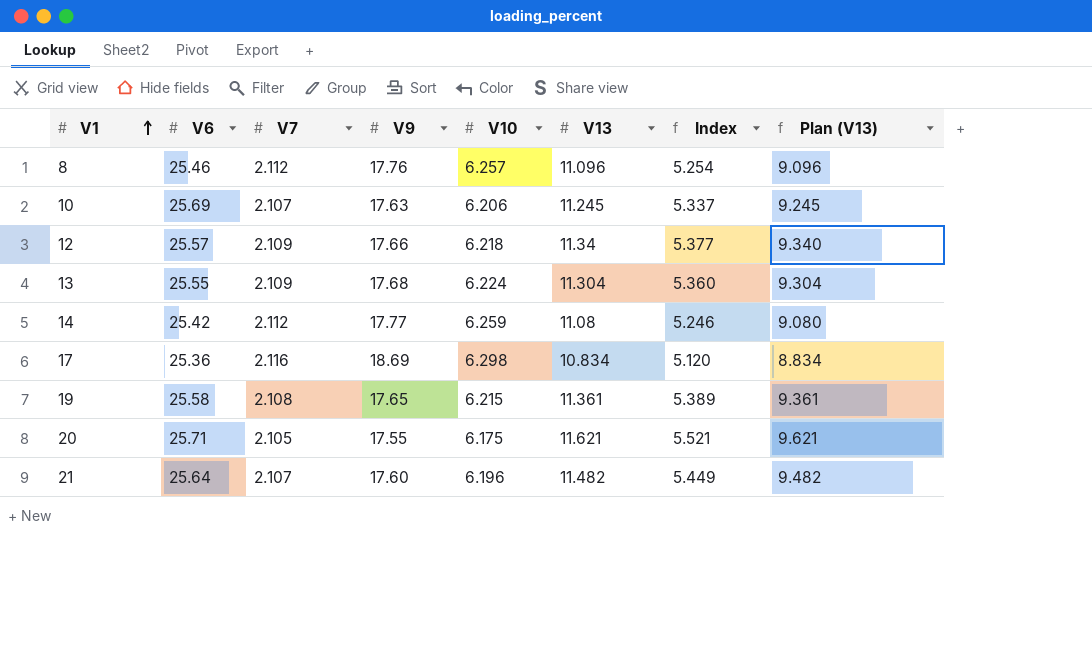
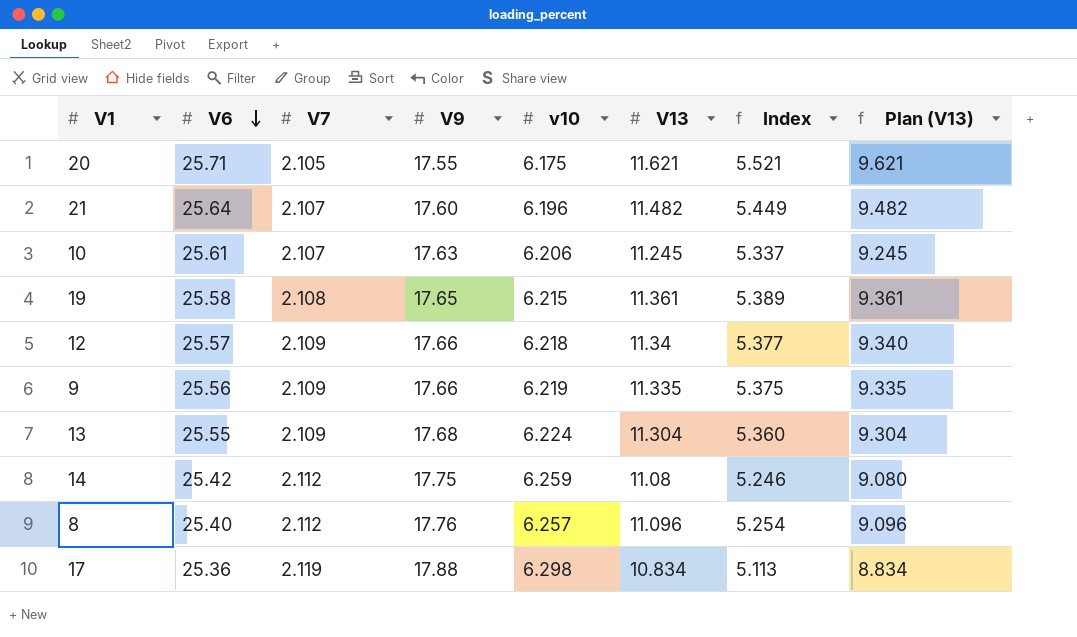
row order: V1 ascending -> V6 descending
column name: V10 -> v10
10 | V6: 25.69 -> 25.61
row 9: none -> 25.56 | 2.109 | 17.66 | 6.219 | 11.335 | 5.375 | 9.335
14 | V9: 17.77 -> 17.75
8 | V6: 25.46 -> 25.40
17 | V7: 2.116 -> 2.119
17 | V9: 18.69 -> 17.88
17 | Index: 5.120 -> 5.113

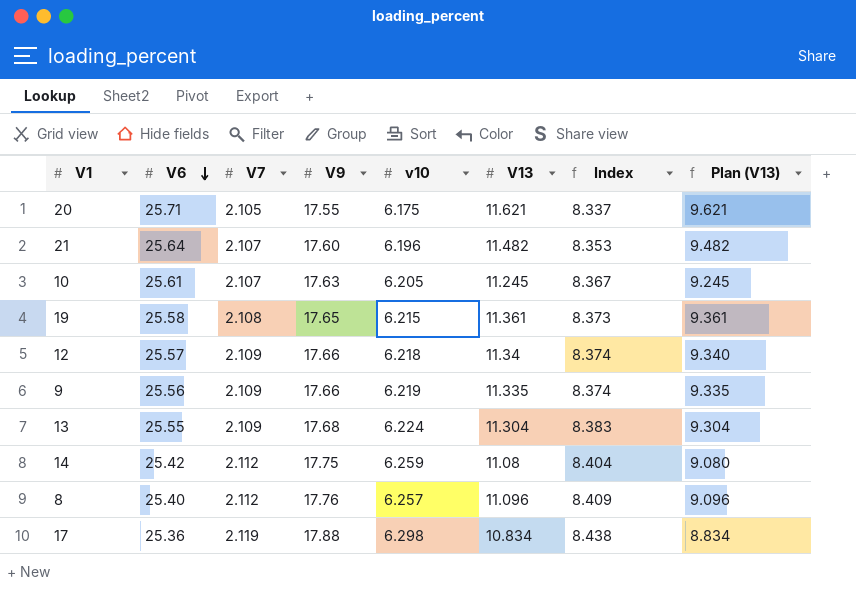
column Index | formula: [V13] / [V7] -> [V9] / [V7]
10 | v10: 6.206 -> 6.205

